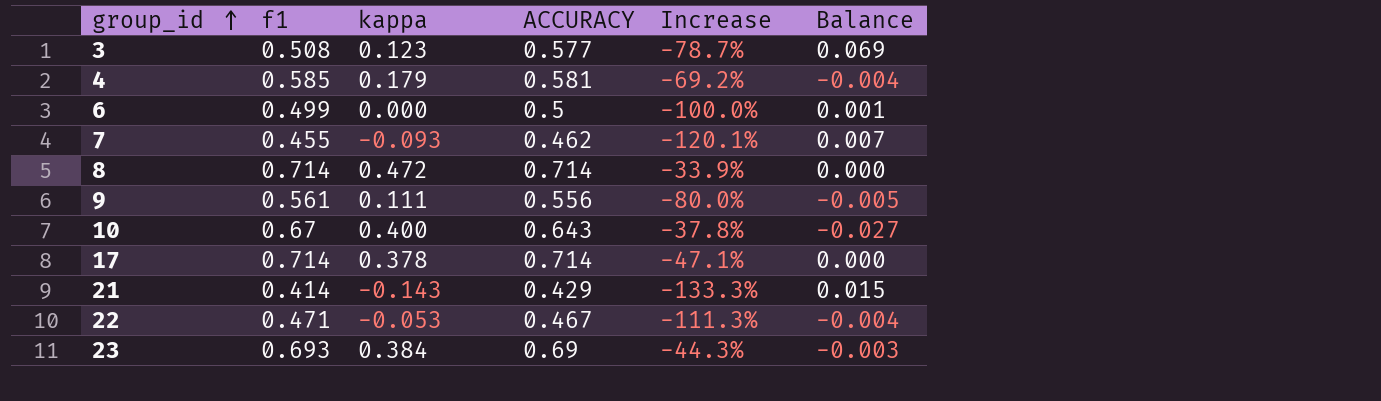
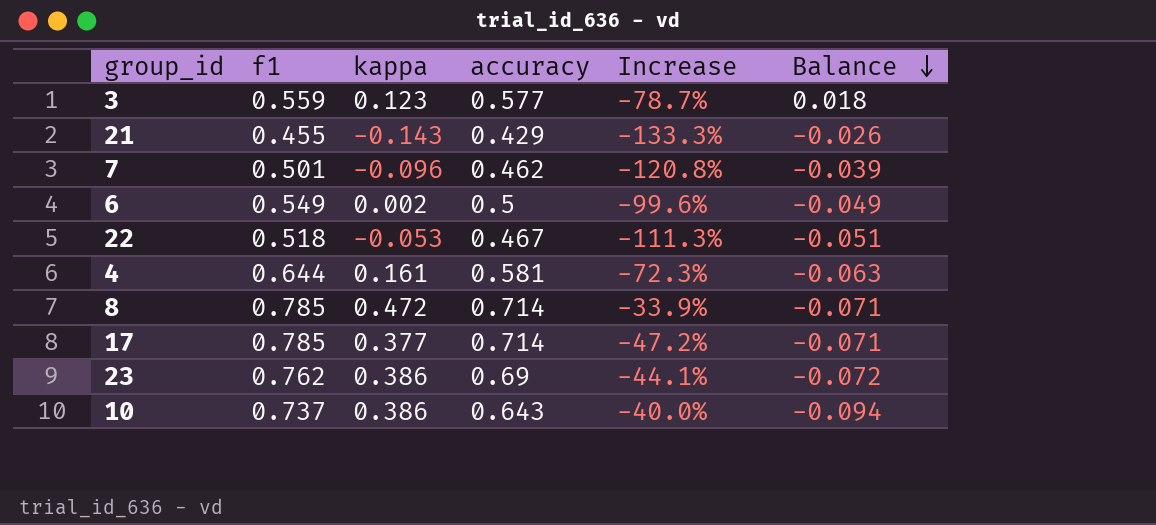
row order: group_id ascending -> Balance descending
column name: ACCURACY -> accuracy
row 9: 0.561 | 0.111 | 0.556 | -80.0% | -0.005 -> none
3 | f1: 0.508 -> 0.559
3 | Balance: 0.069 -> 0.018
21 | f1: 0.414 -> 0.455
21 | Balance: 0.015 -> -0.026
7 | f1: 0.455 -> 0.501
7 | kappa: -0.093 -> -0.096
7 | Increase: -120.1% -> -120.8%
7 | Balance: 0.007 -> -0.039
6 | f1: 0.499 -> 0.549
6 | kappa: 0.000 -> 0.002
6 | Increase: -100.0% -> -99.6%
6 | Balance: 0.001 -> -0.049
22 | f1: 0.471 -> 0.518
22 | Balance: -0.004 -> -0.051
4 | f1: 0.585 -> 0.644
4 | kappa: 0.179 -> 0.161
4 | Increase: -69.2% -> -72.3%
4 | Balance: -0.004 -> -0.063
8 | f1: 0.714 -> 0.785
8 | Balance: 0.000 -> -0.071
17 | f1: 0.714 -> 0.785
17 | kappa: 0.378 -> 0.377
17 | Increase: -47.1% -> -47.2%
17 | Balance: 0.000 -> -0.071
23 | f1: 0.693 -> 0.762
23 | kappa: 0.384 -> 0.386
23 | Increase: -44.3% -> -44.1%
23 | Balance: -0.003 -> -0.072
10 | f1: 0.67 -> 0.737
10 | kappa: 0.400 -> 0.386
10 | Increase: -37.8% -> -40.0%
10 | Balance: -0.027 -> -0.094

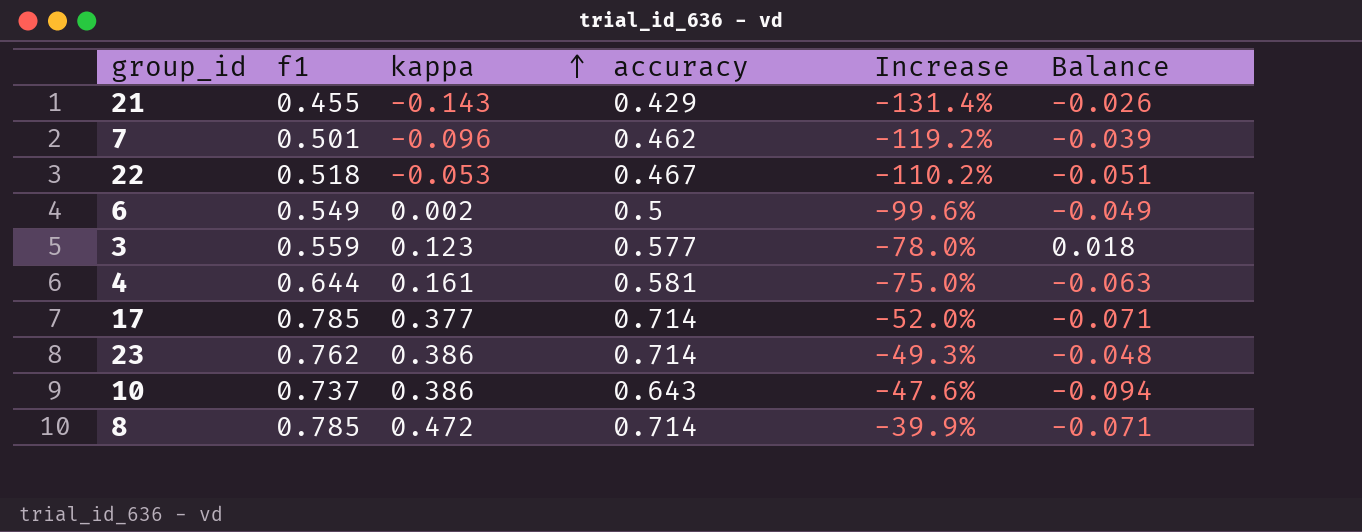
row order: Balance descending -> kappa ascending
column Increase | formula: ([kappa] - [accuracy]) / [accuracy] -> ([kappa] - [f1]) / [f1]
23 | accuracy: 0.69 -> 0.714
23 | Balance: -0.072 -> -0.048

